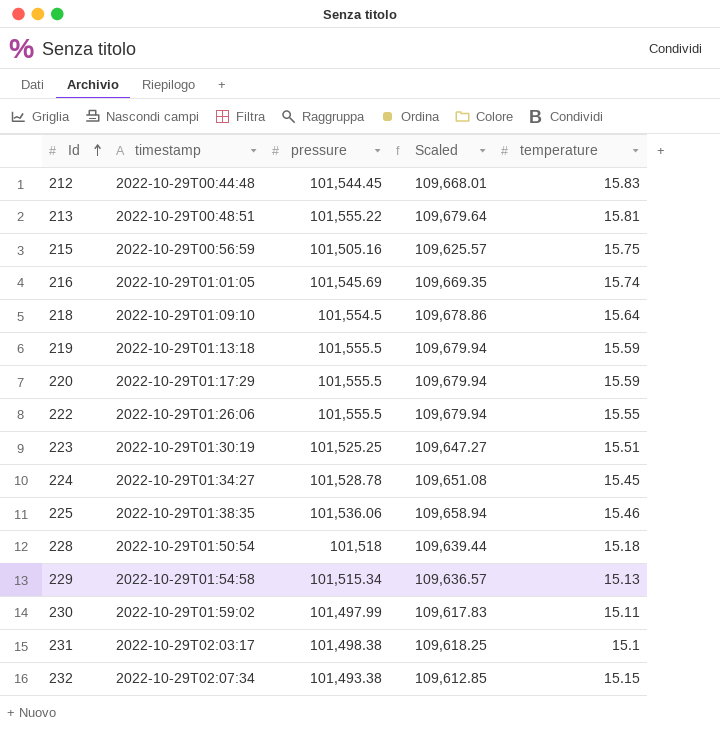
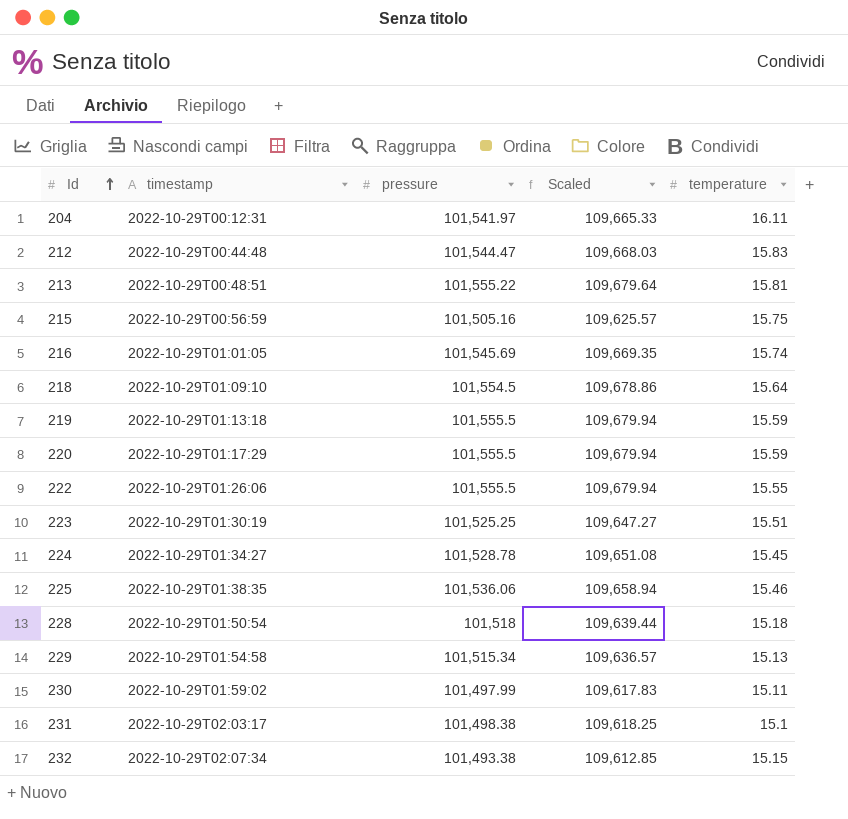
row 204: none -> 2022-10-29T00:12:31 | 101,541.97 | 109,665.33 | 16.11
212 | pressure: 101,544.45 -> 101,544.47
212 | Scaled: 109,668.01 -> 109,668.03

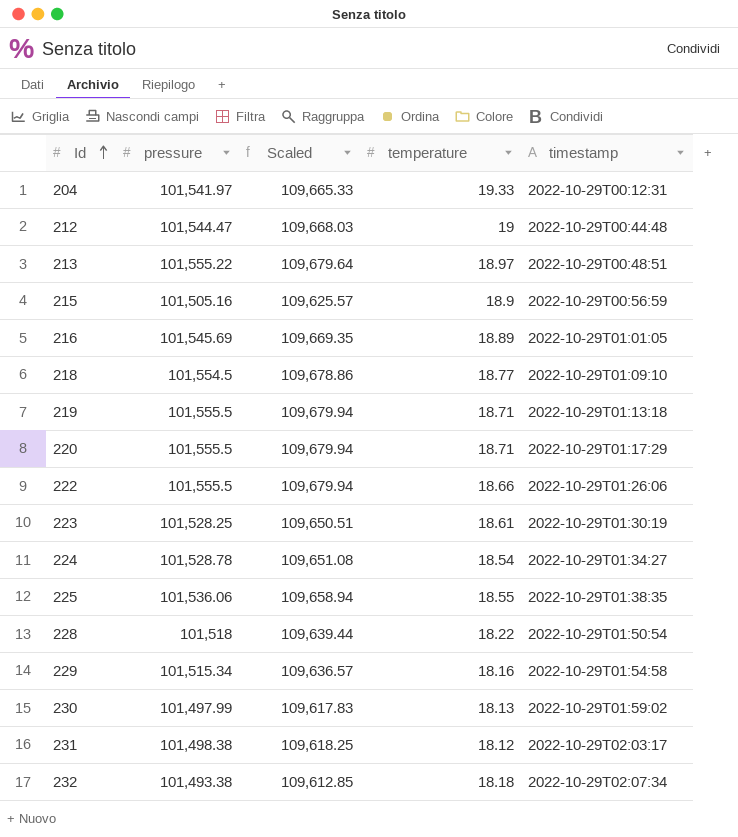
column timestamp | position: 2 -> 5
204 | temperature: 16.11 -> 19.33
212 | temperature: 15.83 -> 19
213 | temperature: 15.81 -> 18.97
215 | temperature: 15.75 -> 18.9
216 | temperature: 15.74 -> 18.89
218 | temperature: 15.64 -> 18.77
219 | temperature: 15.59 -> 18.71
220 | temperature: 15.59 -> 18.71
222 | temperature: 15.55 -> 18.66
223 | pressure: 101,525.25 -> 101,528.25
223 | Scaled: 109,647.27 -> 109,650.51
223 | temperature: 15.51 -> 18.61
224 | temperature: 15.45 -> 18.54
225 | temperature: 15.46 -> 18.55
228 | temperature: 15.18 -> 18.22
229 | temperature: 15.13 -> 18.16
230 | temperature: 15.11 -> 18.13
231 | temperature: 15.1 -> 18.12
232 | temperature: 15.15 -> 18.18

